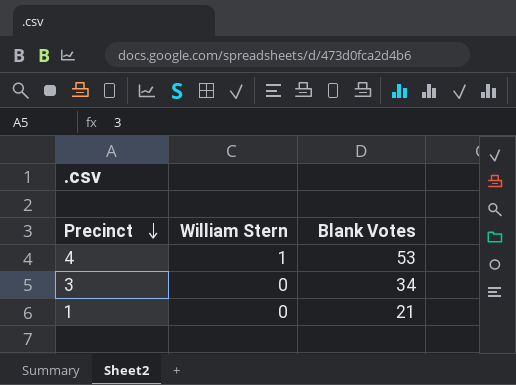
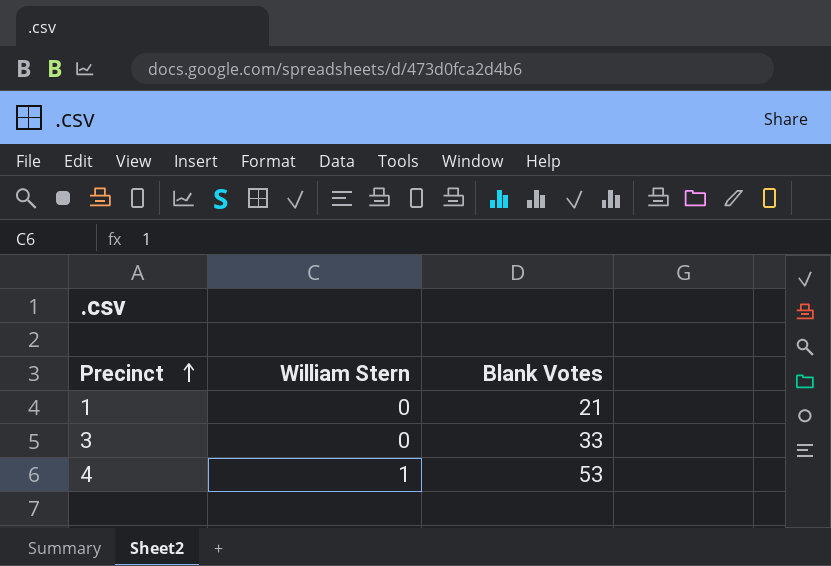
row order: Precinct descending -> Precinct ascending
3 | Blank Votes: 34 -> 33

